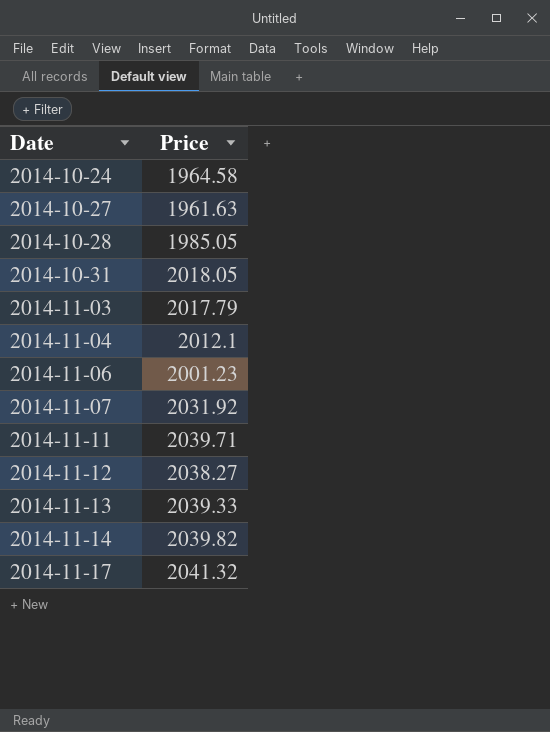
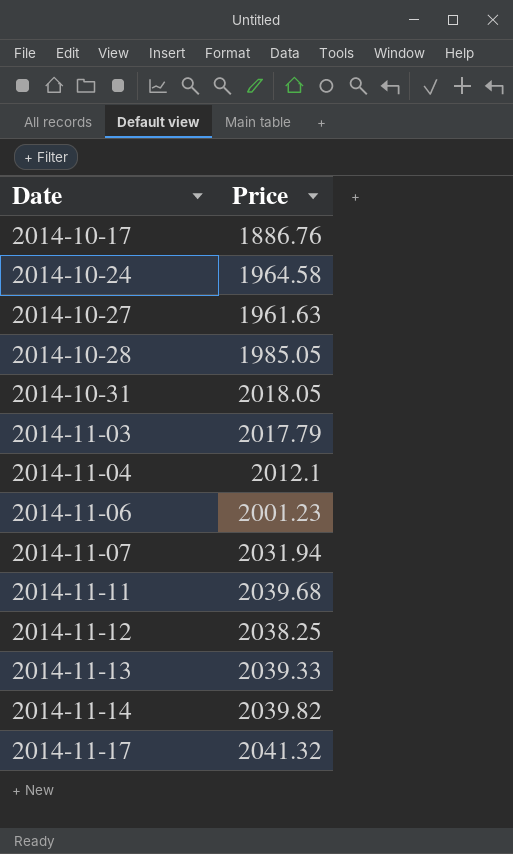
row 2014-10-17: none -> 1886.76
2014-11-07 | Price: 2031.92 -> 2031.94
2014-11-11 | Price: 2039.71 -> 2039.68
2014-11-12 | Price: 2038.27 -> 2038.25

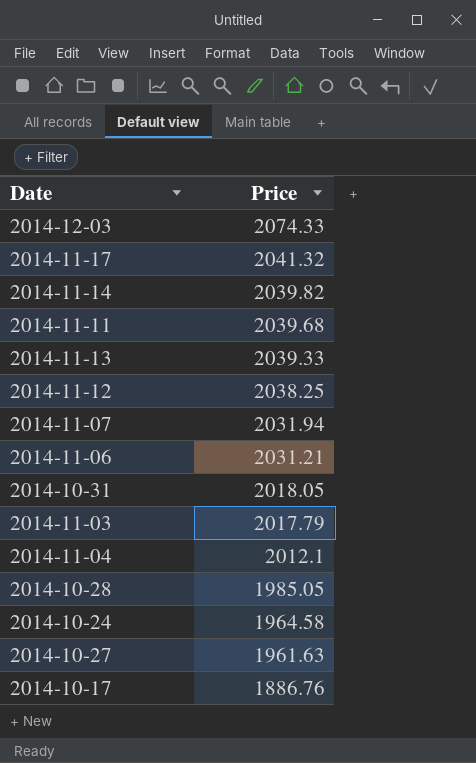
row order: Date ascending -> Price descending
row 2014-12-03: none -> 2074.33
2014-11-06 | Price: 2001.23 -> 2031.21

